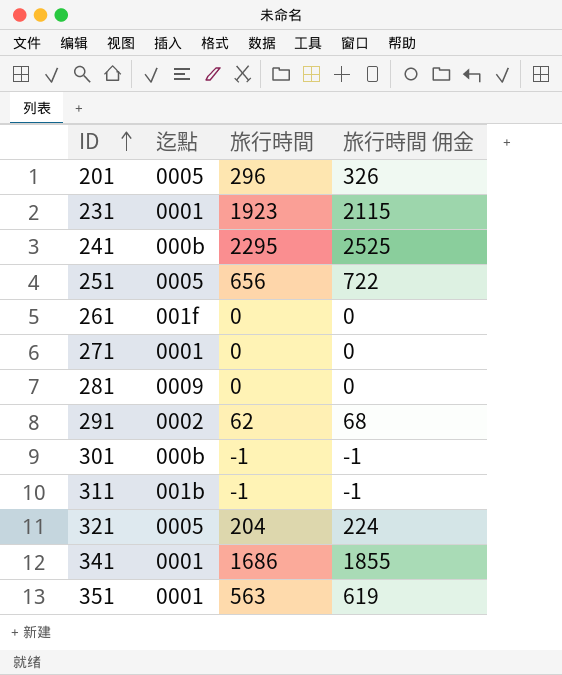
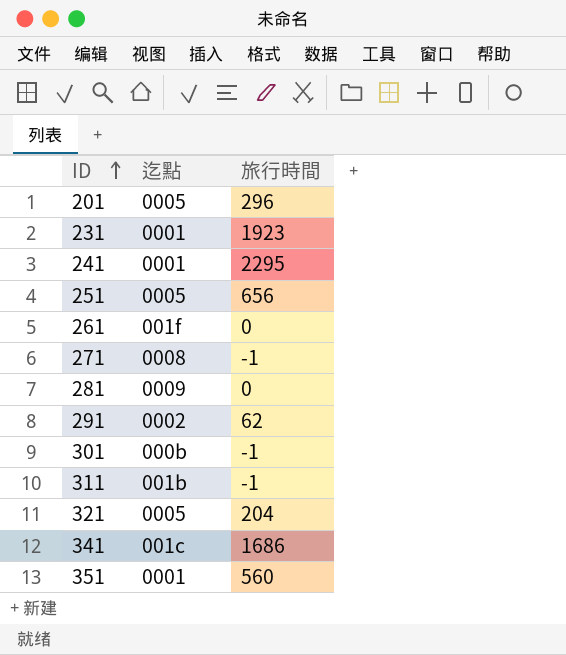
column 旅行時間 佣金 | formula: [旅行時間] * 1.1 -> none
241 | 迄點: 000b -> 0001
271 | 迄點: 0001 -> 0008
271 | 旅行時間: 0 -> -1
341 | 迄點: 0001 -> 001c
351 | 旅行時間: 563 -> 560

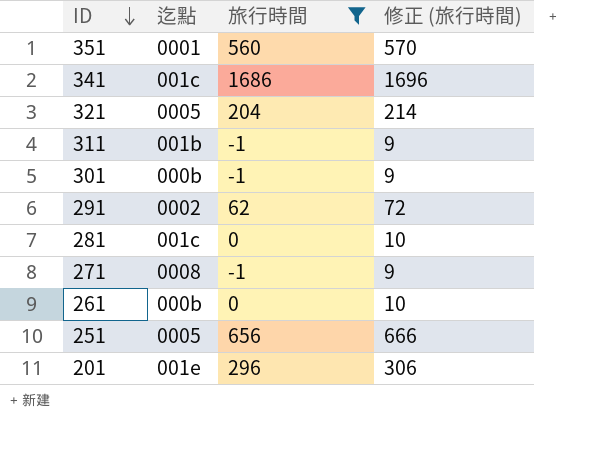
filter: none -> 旅行時間 <= 1686
row order: ID ascending -> ID descending
column 修正 (旅行時間) | formula: none -> [旅行時間] + 10
281 | 迄點: 0009 -> 001c
261 | 迄點: 001f -> 000b
201 | 迄點: 0005 -> 001e

